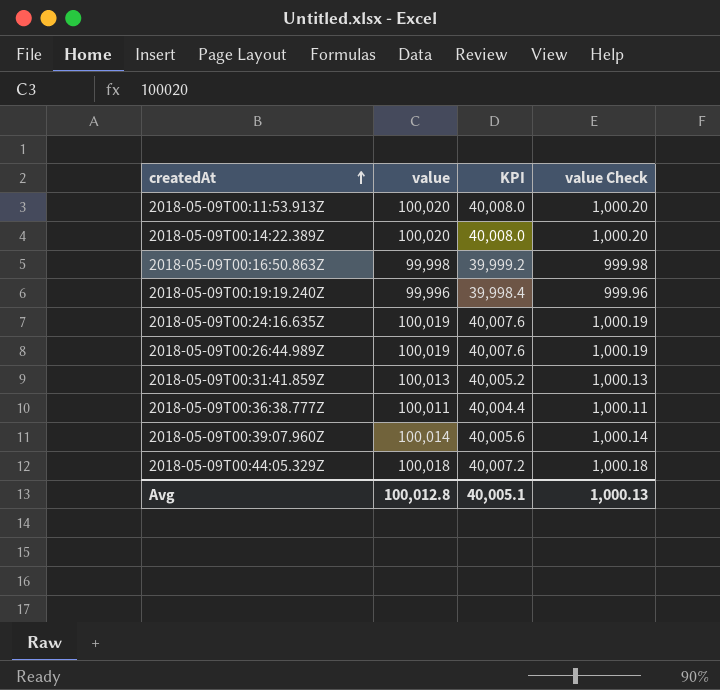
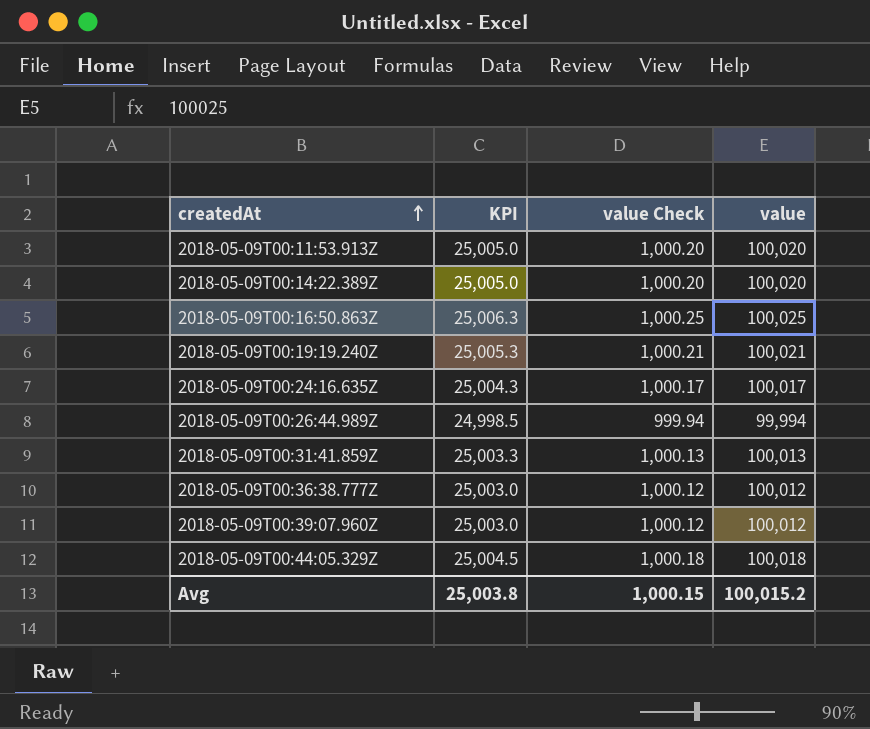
column KPI | formula: [value] * 0.4 -> [value] * 0.25
column value | position: 2 -> 4
2018-05-09T00:16:50.863Z | value Check: 999.98 -> 1,000.25
2018-05-09T00:16:50.863Z | value: 99,998 -> 100,025
2018-05-09T00:19:19.240Z | value Check: 999.96 -> 1,000.21
2018-05-09T00:19:19.240Z | value: 99,996 -> 100,021
2018-05-09T00:24:16.635Z | value Check: 1,000.19 -> 1,000.17
2018-05-09T00:24:16.635Z | value: 100,019 -> 100,017
2018-05-09T00:26:44.989Z | value Check: 1,000.19 -> 999.94
2018-05-09T00:26:44.989Z | value: 100,019 -> 99,994
2018-05-09T00:36:38.777Z | value Check: 1,000.11 -> 1,000.12
2018-05-09T00:36:38.777Z | value: 100,011 -> 100,012
2018-05-09T00:39:07.960Z | value Check: 1,000.14 -> 1,000.12
2018-05-09T00:39:07.960Z | value: 100,014 -> 100,012
Avg | KPI: 40,005.1 -> 25,003.8
Avg | value Check: 1,000.13 -> 1,000.15
Avg | value: 100,012.8 -> 100,015.2

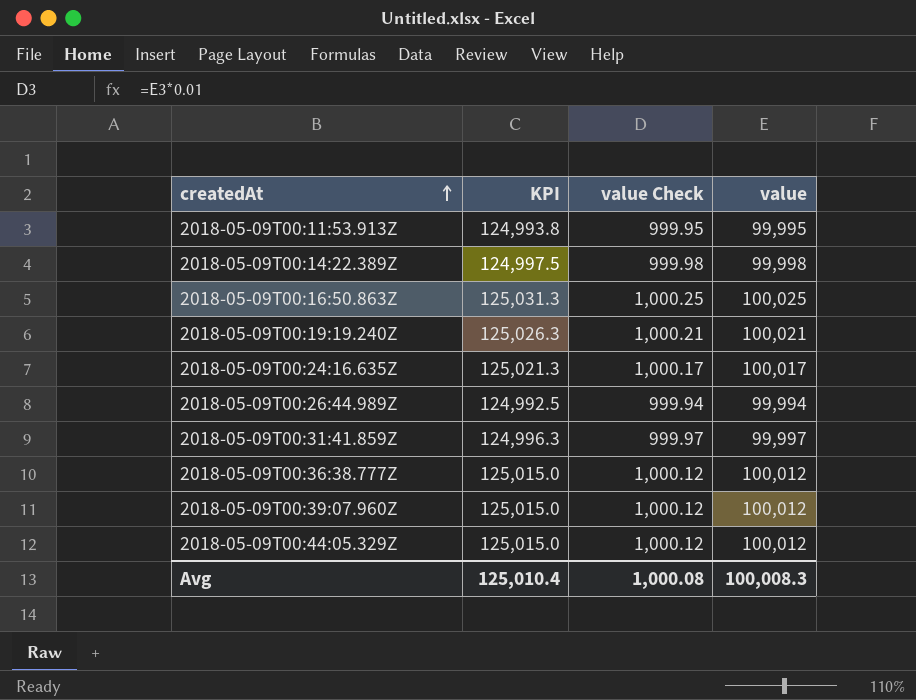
column KPI | formula: [value] * 0.25 -> [value] * 1.25
2018-05-09T00:11:53.913Z | value Check: 1,000.20 -> 999.95
2018-05-09T00:11:53.913Z | value: 100,020 -> 99,995
2018-05-09T00:14:22.389Z | value Check: 1,000.20 -> 999.98
2018-05-09T00:14:22.389Z | value: 100,020 -> 99,998
2018-05-09T00:31:41.859Z | value Check: 1,000.13 -> 999.97
2018-05-09T00:31:41.859Z | value: 100,013 -> 99,997
2018-05-09T00:44:05.329Z | value Check: 1,000.18 -> 1,000.12
2018-05-09T00:44:05.329Z | value: 100,018 -> 100,012
Avg | KPI: 25,003.8 -> 125,010.4
Avg | value Check: 1,000.15 -> 1,000.08
Avg | value: 100,015.2 -> 100,008.3

